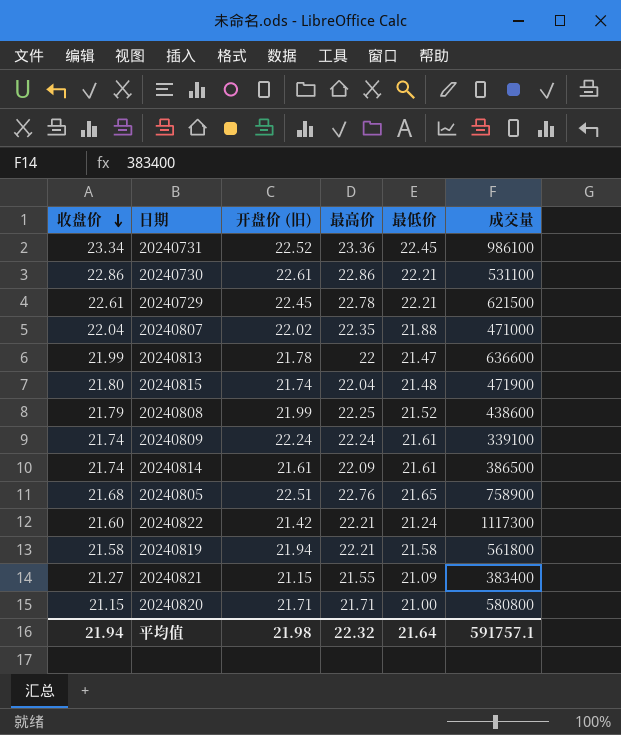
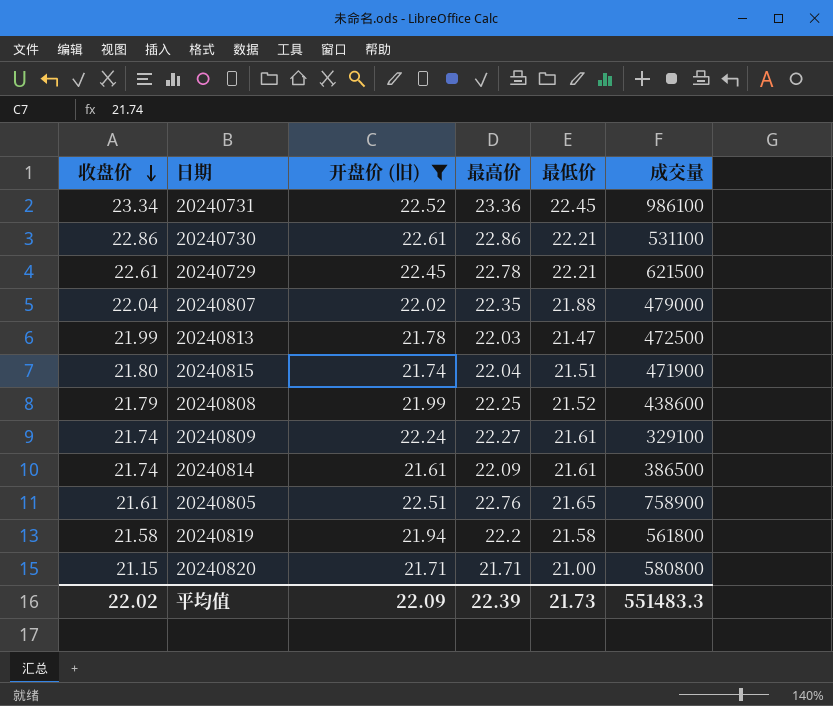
filter: none -> 开盘价 (旧) >= 21.61
20240807 | 成交量: 471000 -> 479000
20240813 | 最高价: 22 -> 22.03
20240813 | 成交量: 636600 -> 472500
20240815 | 最低价: 21.48 -> 21.51
20240809 | 最高价: 22.24 -> 22.27
20240809 | 成交量: 339100 -> 329100
20240805 | 收盘价: 21.68 -> 21.61
20240819 | 最高价: 22.21 -> 22.2
平均值 | 收盘价: 21.94 -> 22.02
平均值 | 开盘价 (旧): 21.98 -> 22.09
平均值 | 最高价: 22.32 -> 22.39
平均值 | 最低价: 21.64 -> 21.73
平均值 | 成交量: 591757.1 -> 551483.3

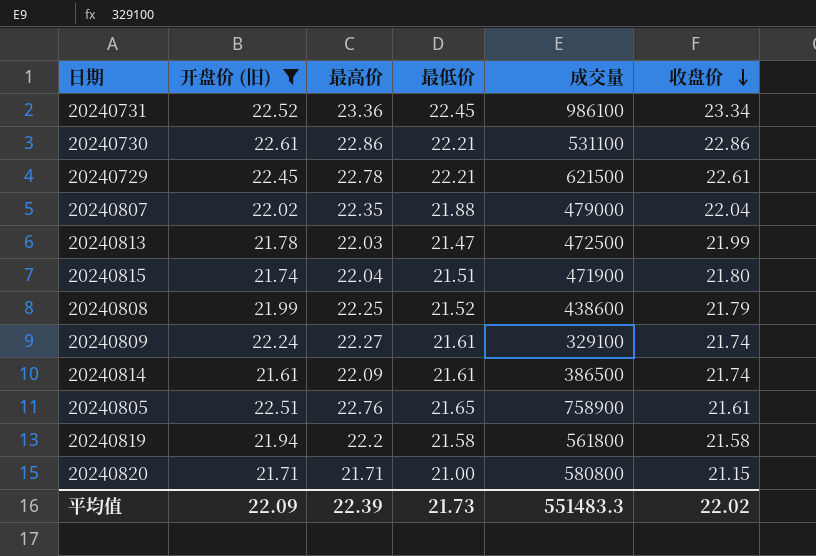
column 收盘价 | position: 1 -> 6

